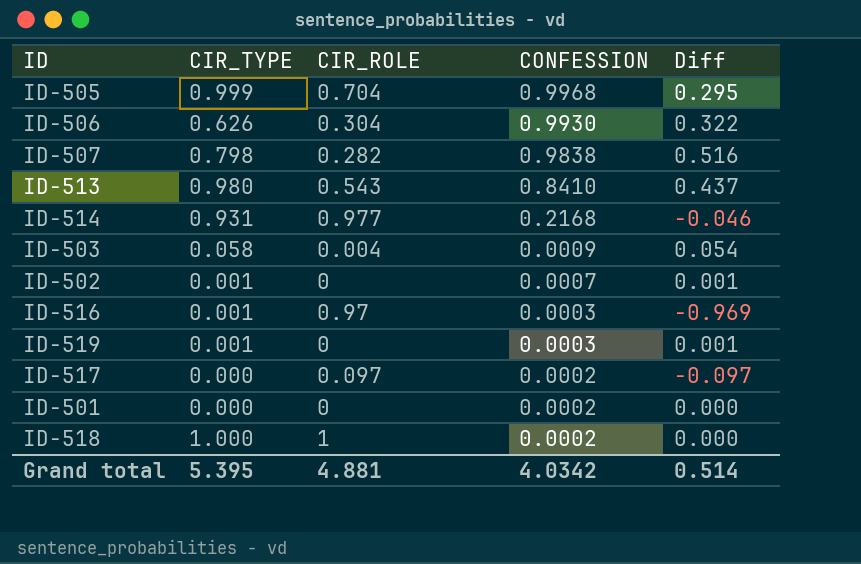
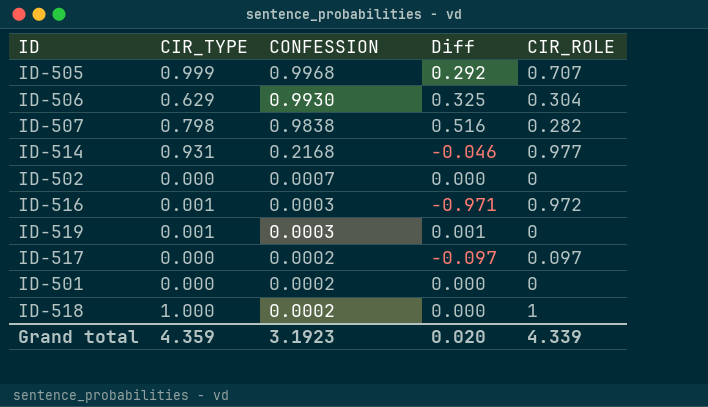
column CIR_ROLE | position: 3 -> 5
row ID-513: 0.980 | 0.543 | 0.8410 | 0.437 -> none
row ID-503: 0.058 | 0.004 | 0.0009 | 0.054 -> none
ID-505 | Diff: 0.295 -> 0.292
ID-505 | CIR_ROLE: 0.704 -> 0.707
ID-506 | CIR_TYPE: 0.626 -> 0.629
ID-506 | Diff: 0.322 -> 0.325
ID-502 | CIR_TYPE: 0.001 -> 0.000
ID-502 | Diff: 0.001 -> 0.000
ID-516 | Diff: -0.969 -> -0.971
ID-516 | CIR_ROLE: 0.97 -> 0.972
Grand total | CIR_TYPE: 5.395 -> 4.359
Grand total | CONFESSION: 4.0342 -> 3.1923
Grand total | Diff: 0.514 -> 0.020
Grand total | CIR_ROLE: 4.881 -> 4.339

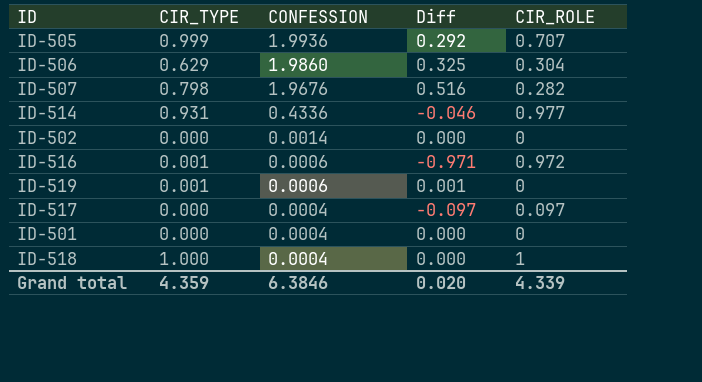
ID-505 | CONFESSION: 0.9968 -> 1.9936
ID-506 | CONFESSION: 0.9930 -> 1.9860
ID-507 | CONFESSION: 0.9838 -> 1.9676
ID-514 | CONFESSION: 0.2168 -> 0.4336
ID-502 | CONFESSION: 0.0007 -> 0.0014
ID-516 | CONFESSION: 0.0003 -> 0.0006
ID-519 | CONFESSION: 0.0003 -> 0.0006
ID-517 | CONFESSION: 0.0002 -> 0.0004
ID-501 | CONFESSION: 0.0002 -> 0.0004
ID-518 | CONFESSION: 0.0002 -> 0.0004
Grand total | CONFESSION: 3.1923 -> 6.3846

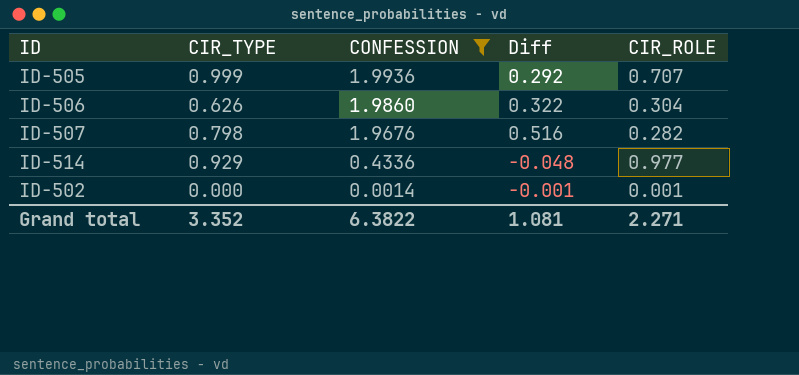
filter: none -> CONFESSION >= 0.0014
ID-506 | CIR_TYPE: 0.629 -> 0.626
ID-506 | Diff: 0.325 -> 0.322
ID-514 | CIR_TYPE: 0.931 -> 0.929
ID-514 | Diff: -0.046 -> -0.048
ID-502 | Diff: 0.000 -> -0.001
ID-502 | CIR_ROLE: 0 -> 0.001
Grand total | CIR_TYPE: 4.359 -> 3.352
Grand total | CONFESSION: 6.3846 -> 6.3822
Grand total | Diff: 0.020 -> 1.081
Grand total | CIR_ROLE: 4.339 -> 2.271

